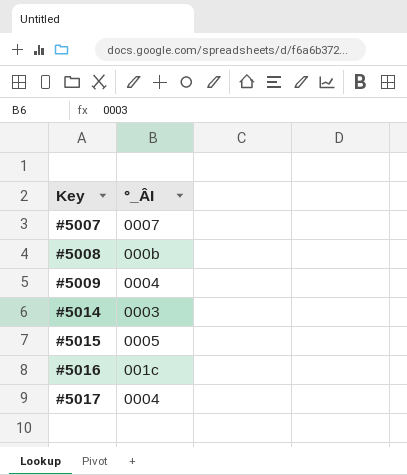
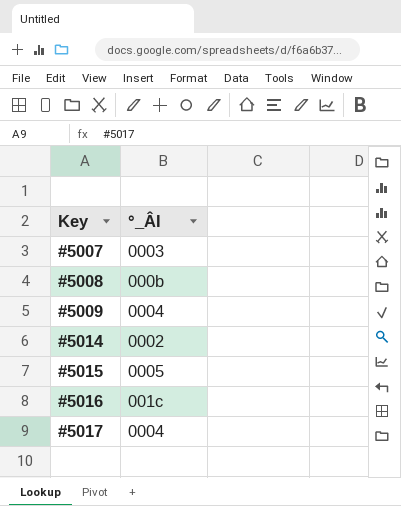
#5007 | °_ÂI: 0007 -> 0003
#5014 | °_ÂI: 0003 -> 0002

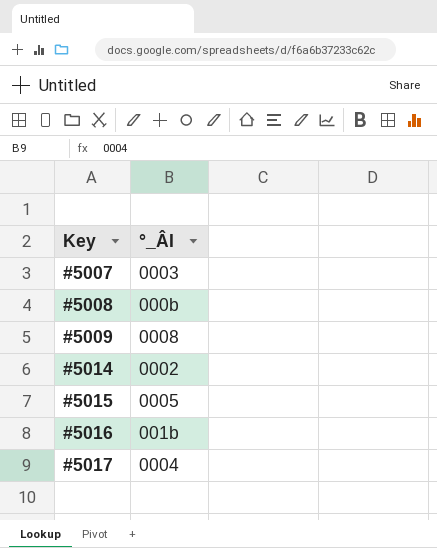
#5009 | °_ÂI: 0004 -> 0008
#5016 | °_ÂI: 001c -> 001b

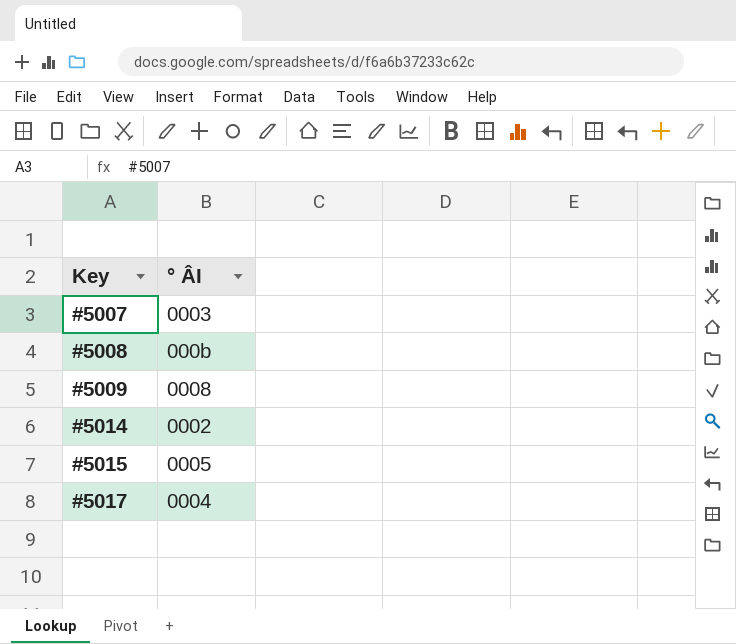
column name: °_ÂI -> ° ÂI
row #5016: 001b -> none

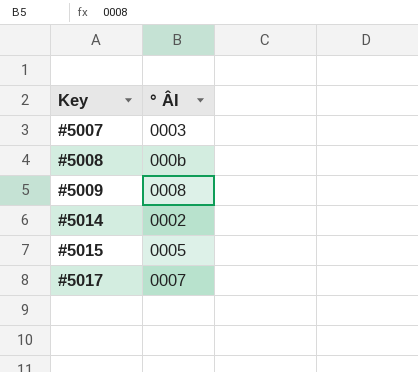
#5017 | ° ÂI: 0004 -> 0007

